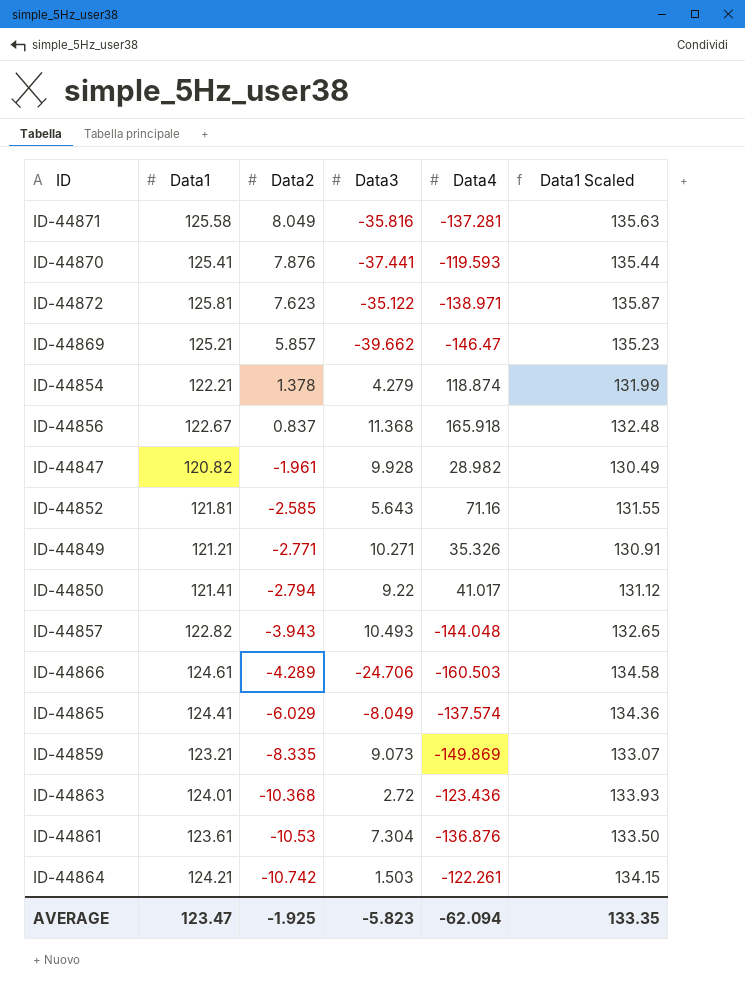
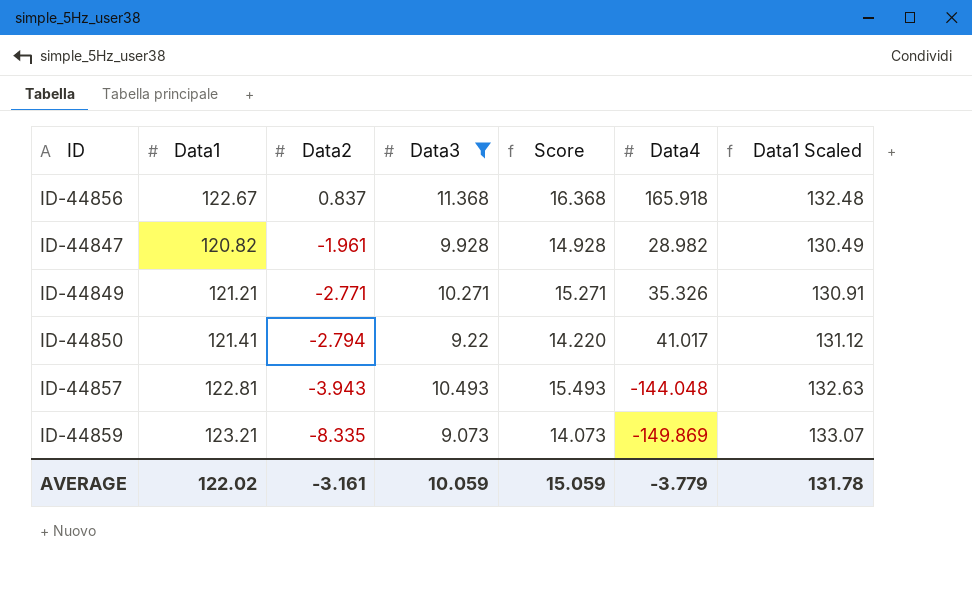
filter: none -> Data3 >= 9.073
column Score | formula: none -> [Data3] + 5
ID-44857 | Data1: 122.82 -> 122.81
ID-44857 | Data1 Scaled: 132.65 -> 132.63
AVERAGE | Data1: 123.47 -> 122.02
AVERAGE | Data2: -1.925 -> -3.161
AVERAGE | Data3: -5.823 -> 10.059
AVERAGE | Data4: -62.094 -> -3.779
AVERAGE | Data1 Scaled: 133.35 -> 131.78

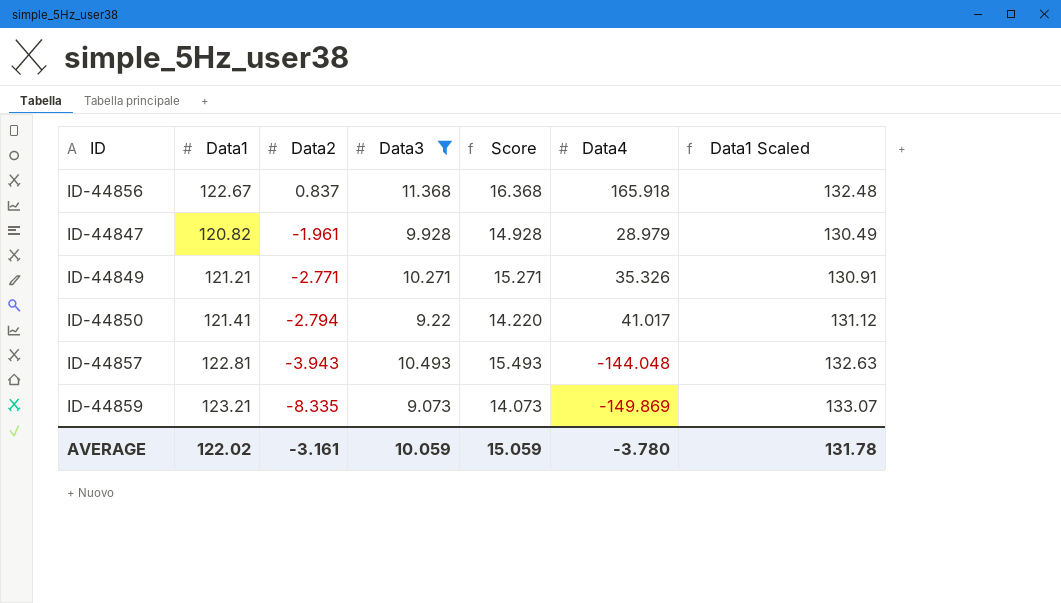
ID-44847 | Data4: 28.982 -> 28.979
AVERAGE | Data4: -3.779 -> -3.780

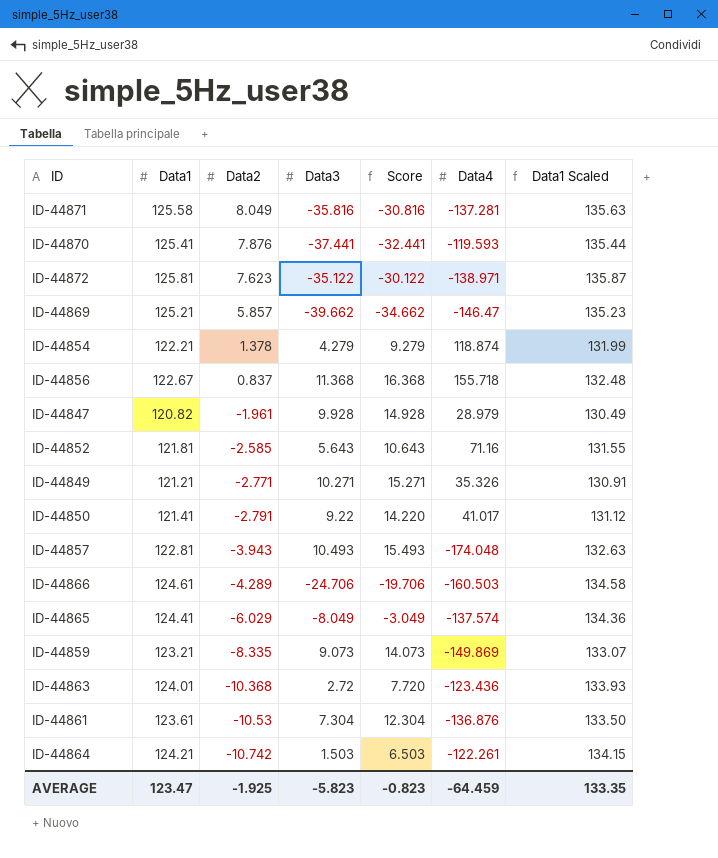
filter: Data3 >= 9.073 -> none
ID-44856 | Data4: 165.918 -> 155.718
ID-44850 | Data2: -2.794 -> -2.791
ID-44857 | Data4: -144.048 -> -174.048
AVERAGE | Data1: 122.02 -> 123.47
AVERAGE | Data2: -3.161 -> -1.925
AVERAGE | Data3: 10.059 -> -5.823
AVERAGE | Score: 15.059 -> -0.823
AVERAGE | Data4: -3.780 -> -64.459
AVERAGE | Data1 Scaled: 131.78 -> 133.35

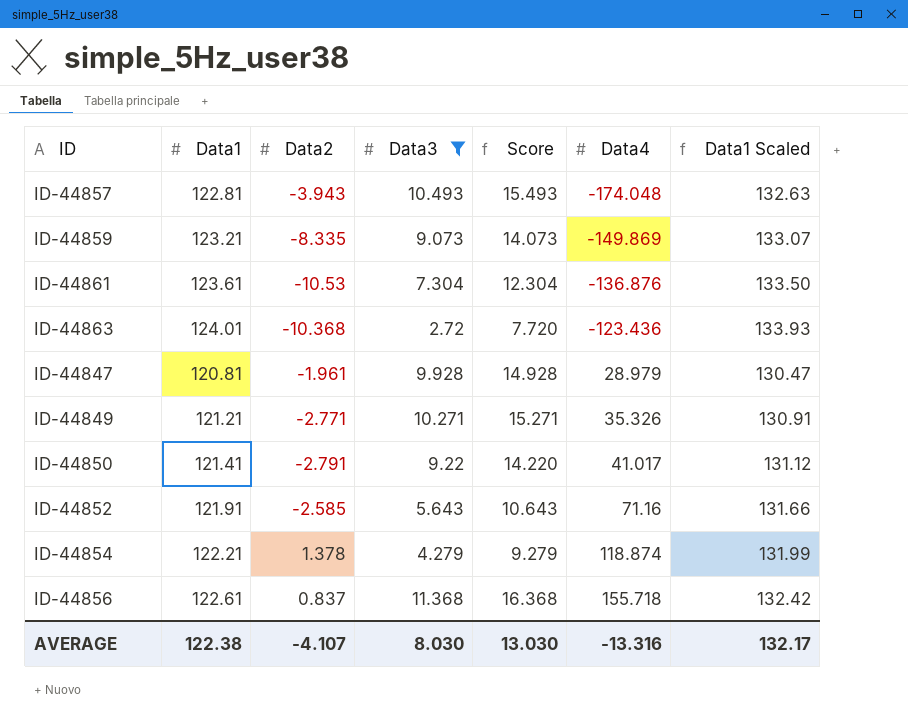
filter: none -> Data3 >= 2.72
row order: Data2 descending -> Data4 ascending
ID-44847 | Data1: 120.82 -> 120.81
ID-44847 | Data1 Scaled: 130.49 -> 130.47
ID-44852 | Data1: 121.81 -> 121.91
ID-44852 | Data1 Scaled: 131.55 -> 131.66
ID-44856 | Data1: 122.67 -> 122.61
ID-44856 | Data1 Scaled: 132.48 -> 132.42
AVERAGE | Data1: 123.47 -> 122.38
AVERAGE | Data2: -1.925 -> -4.107
AVERAGE | Data3: -5.823 -> 8.030
AVERAGE | Score: -0.823 -> 13.030
AVERAGE | Data4: -64.459 -> -13.316
AVERAGE | Data1 Scaled: 133.35 -> 132.17

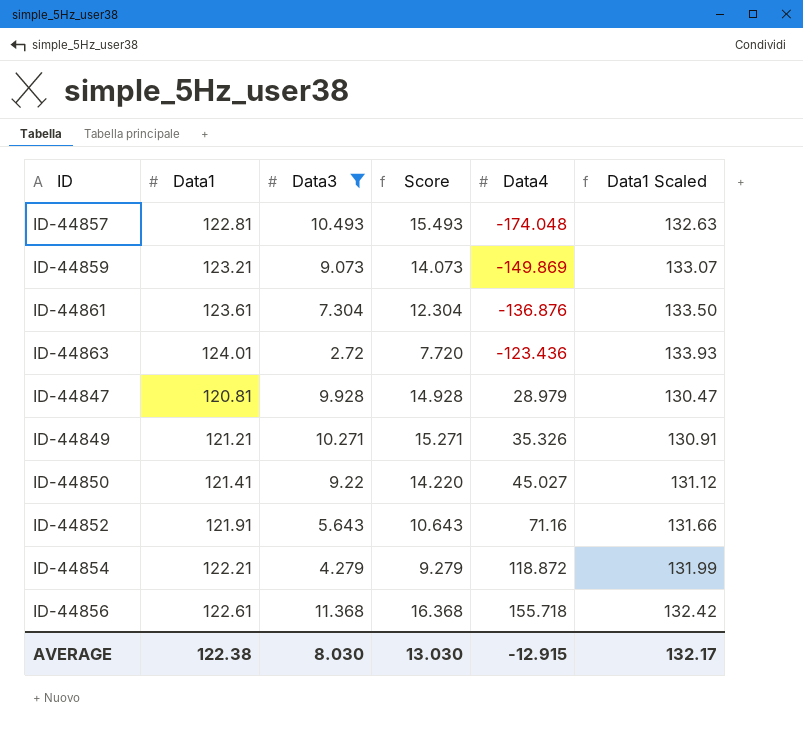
column Data2 | position: 3 -> none
ID-44850 | Data4: 41.017 -> 45.027
ID-44854 | Data4: 118.874 -> 118.872
AVERAGE | Data4: -13.316 -> -12.915

